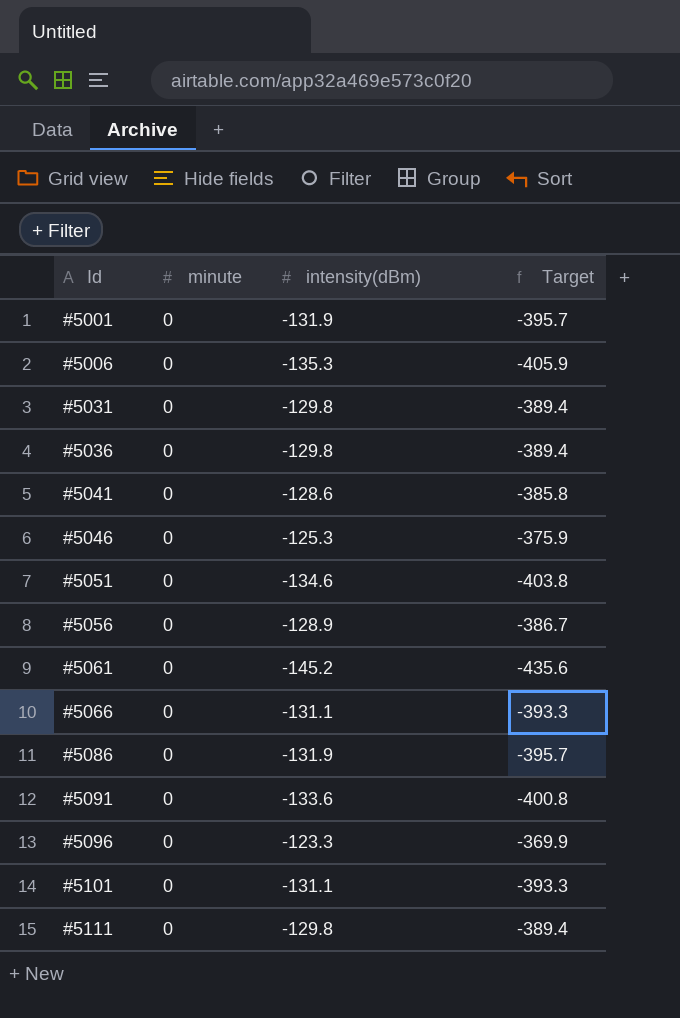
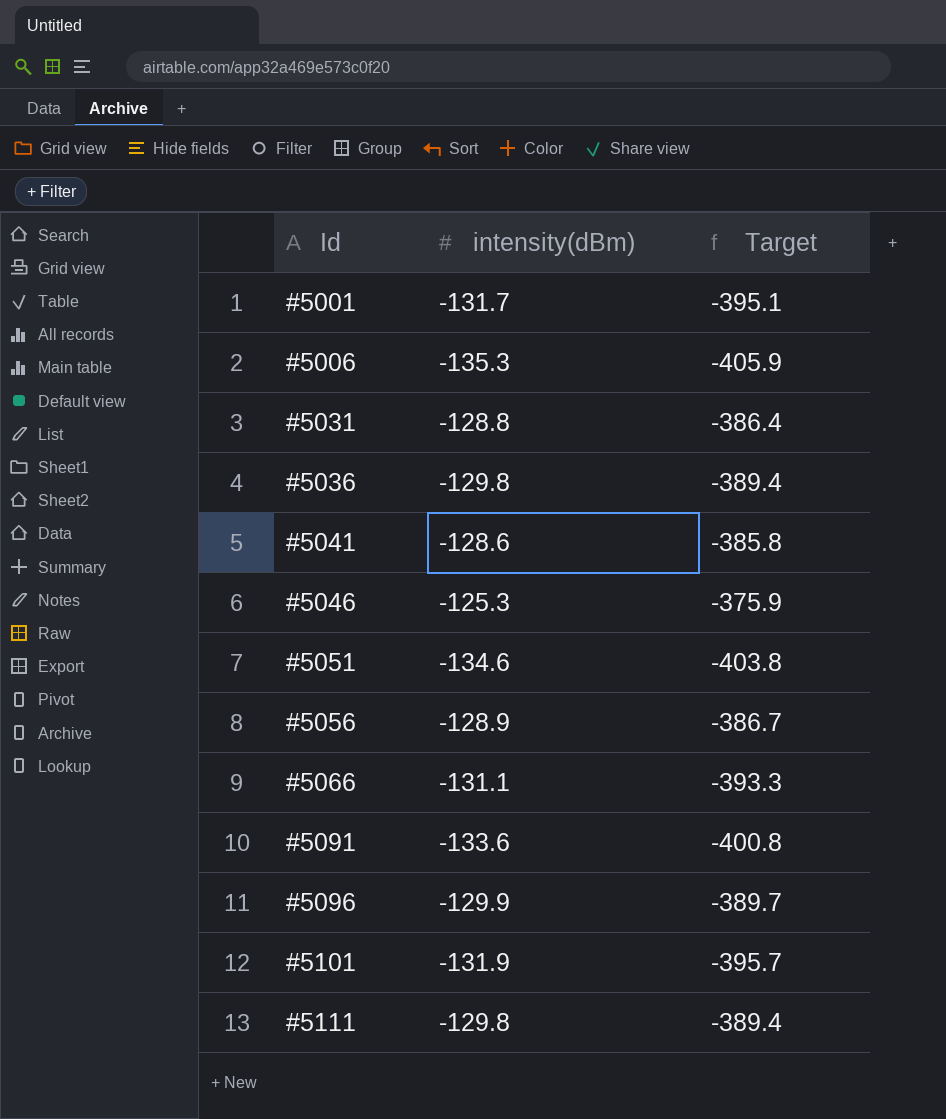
column minute | position: 2 -> none
row #5061: 0 | -145.2 | -435.6 -> none
row #5086: 0 | -131.9 | -395.7 -> none
#5001 | intensity(dBm): -131.9 -> -131.7
#5001 | Target: -395.7 -> -395.1
#5031 | intensity(dBm): -129.8 -> -128.8
#5031 | Target: -389.4 -> -386.4
#5096 | intensity(dBm): -123.3 -> -129.9
#5096 | Target: -369.9 -> -389.7
#5101 | intensity(dBm): -131.1 -> -131.9
#5101 | Target: -393.3 -> -395.7

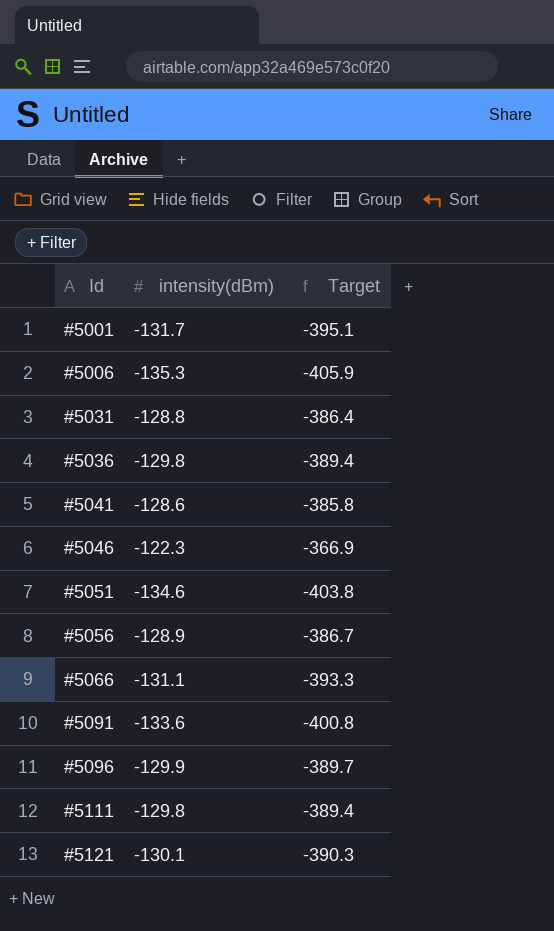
row #5101: -131.9 | -395.7 -> none
#5046 | intensity(dBm): -125.3 -> -122.3
#5046 | Target: -375.9 -> -366.9
row #5121: none -> -130.1 | -390.3

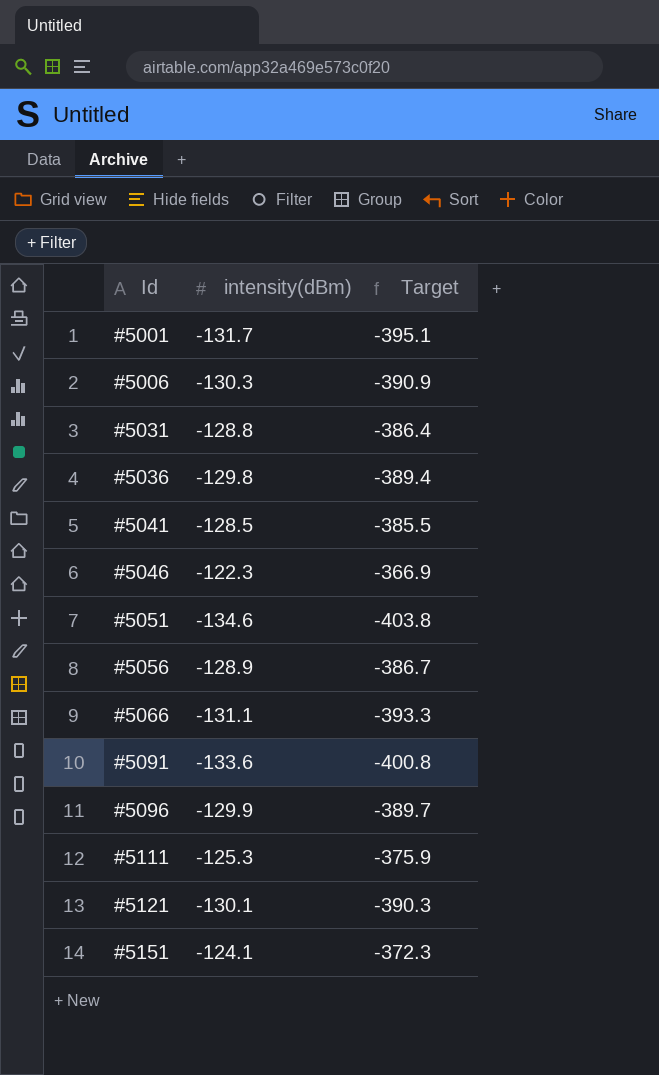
#5006 | intensity(dBm): -135.3 -> -130.3
#5006 | Target: -405.9 -> -390.9
#5041 | intensity(dBm): -128.6 -> -128.5
#5041 | Target: -385.8 -> -385.5
#5111 | intensity(dBm): -129.8 -> -125.3
#5111 | Target: -389.4 -> -375.9
row #5151: none -> -124.1 | -372.3

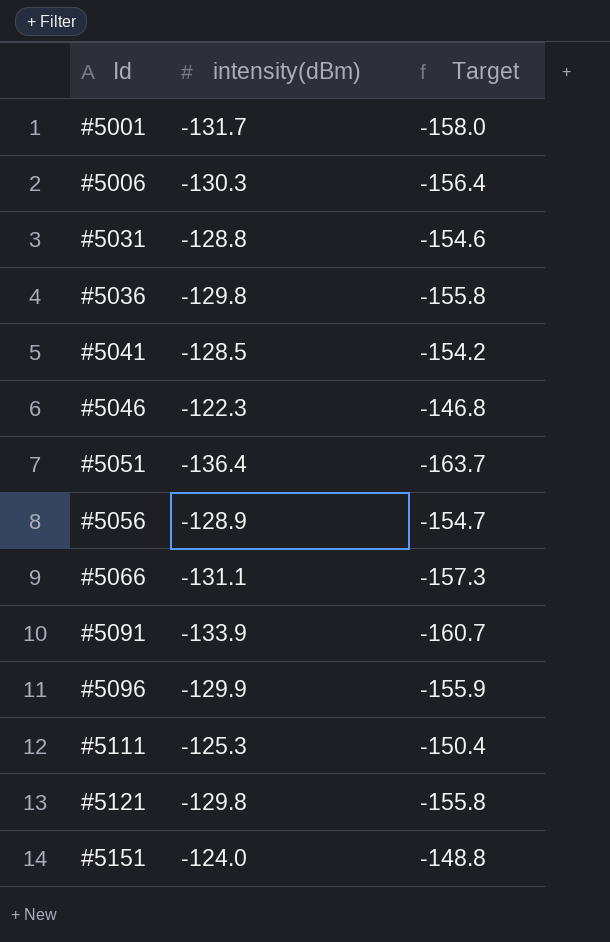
column Target | formula: [intensity(dBm)] * 3 -> [intensity(dBm)] * 1.2
#5051 | intensity(dBm): -134.6 -> -136.4
#5091 | intensity(dBm): -133.6 -> -133.9
#5121 | intensity(dBm): -130.1 -> -129.8
#5151 | intensity(dBm): -124.1 -> -124.0

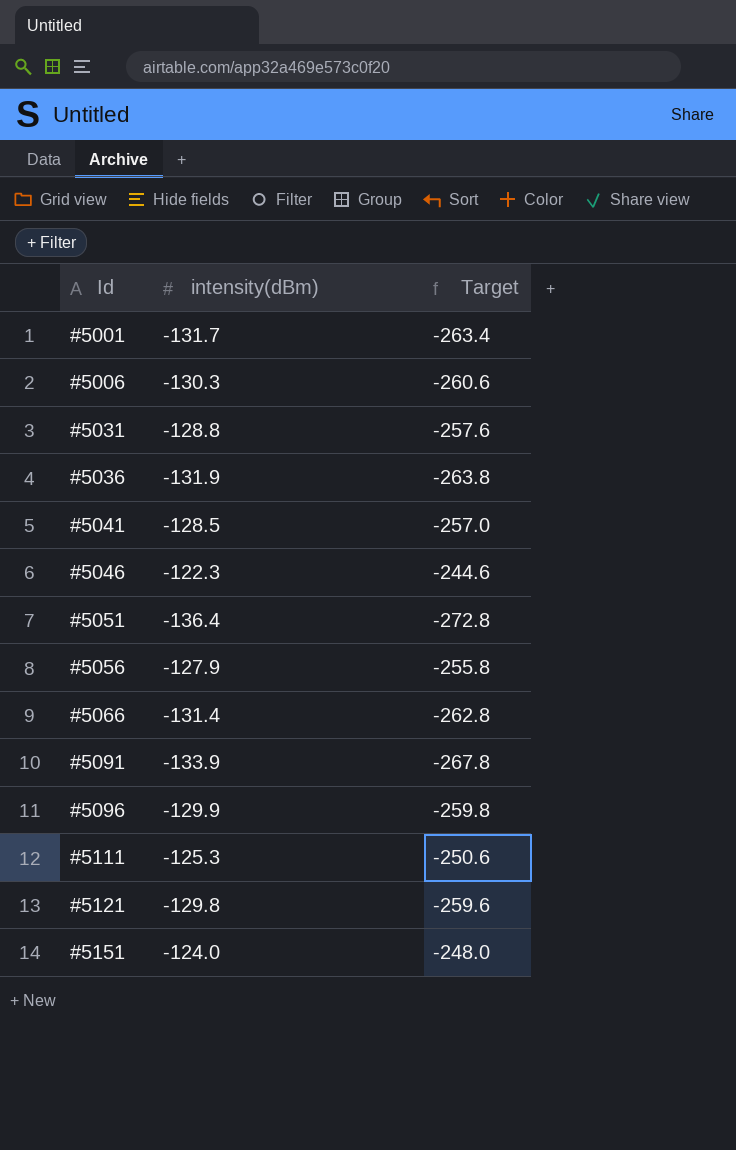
column Target | formula: [intensity(dBm)] * 1.2 -> [intensity(dBm)] * 2
#5036 | intensity(dBm): -129.8 -> -131.9
#5056 | intensity(dBm): -128.9 -> -127.9
#5066 | intensity(dBm): -131.1 -> -131.4

